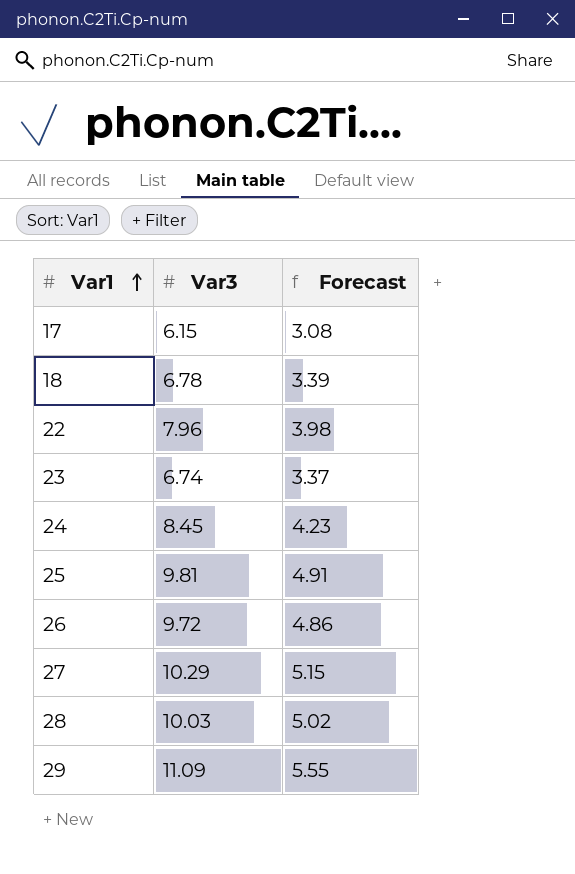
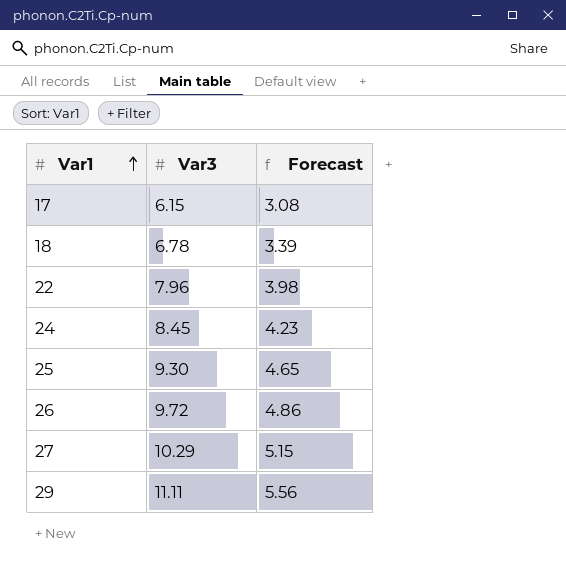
row 23: 6.74 | 3.37 -> none
row 28: 10.03 | 5.02 -> none
25 | Var3: 9.81 -> 9.30
25 | Forecast: 4.91 -> 4.65
29 | Var3: 11.09 -> 11.11
29 | Forecast: 5.55 -> 5.56

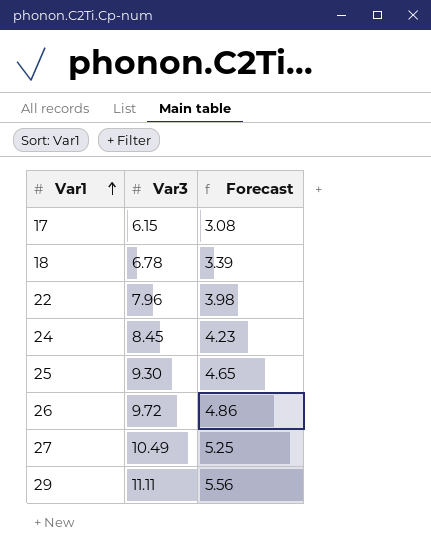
27 | Var3: 10.29 -> 10.49
27 | Forecast: 5.15 -> 5.25

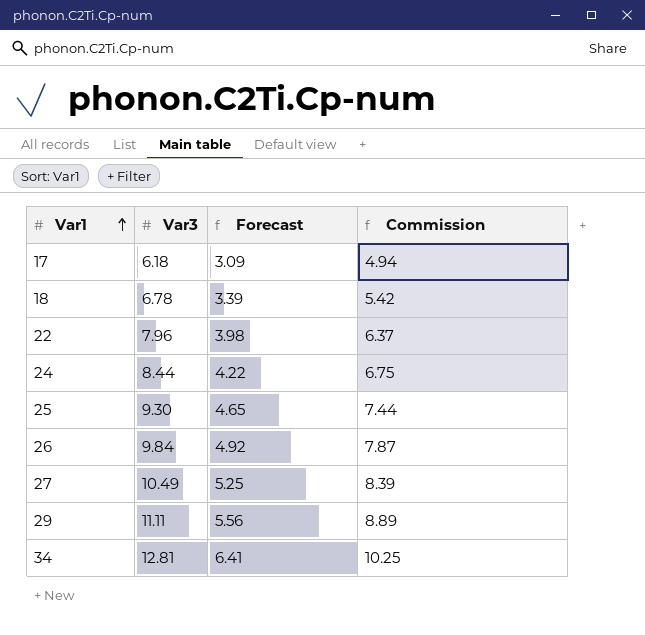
column Commission | formula: none -> [Var3] * 0.8
17 | Var3: 6.15 -> 6.18
17 | Forecast: 3.08 -> 3.09
24 | Var3: 8.45 -> 8.44
24 | Forecast: 4.23 -> 4.22
26 | Var3: 9.72 -> 9.84
26 | Forecast: 4.86 -> 4.92
row 34: none -> 12.81 | 6.41 | 10.25

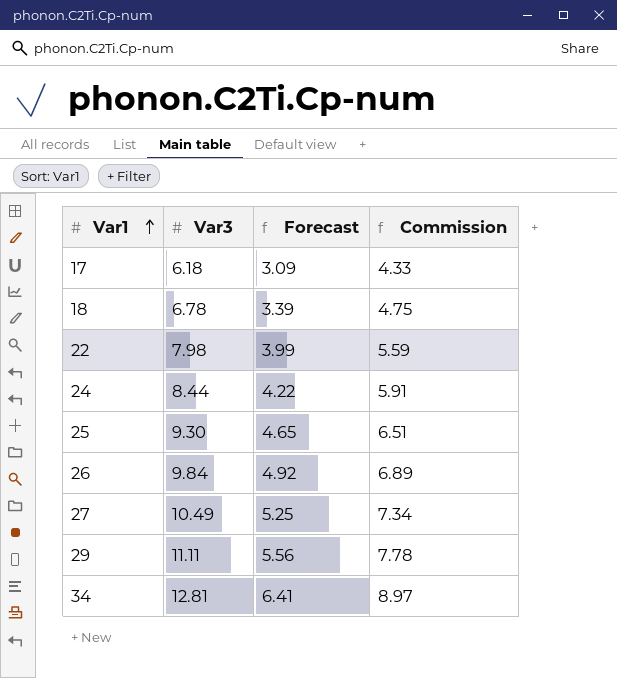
column Commission | formula: [Var3] * 0.8 -> [Var3] * 0.7
22 | Var3: 7.96 -> 7.98
22 | Forecast: 3.98 -> 3.99

